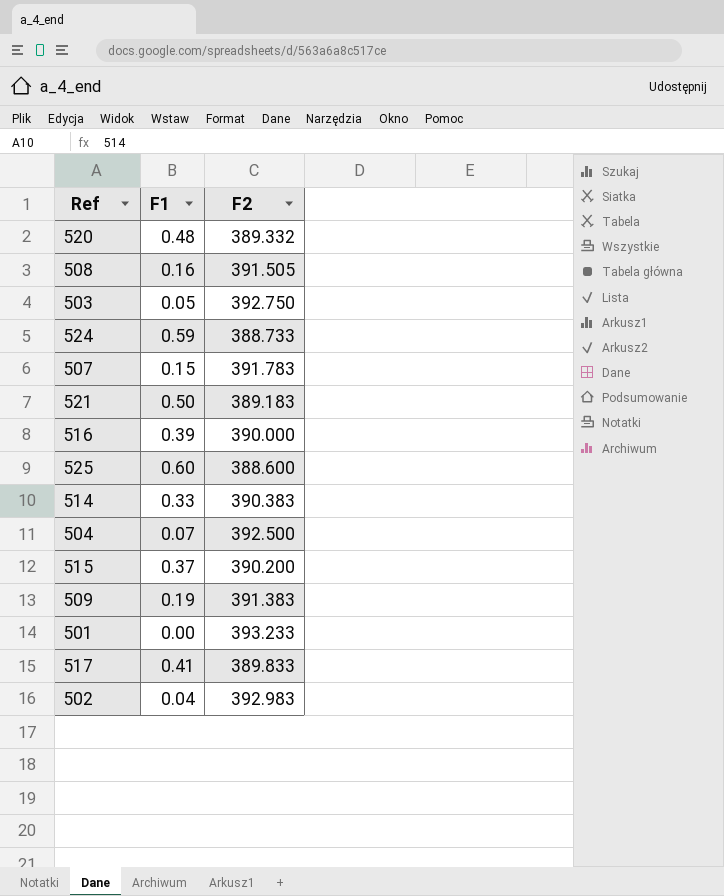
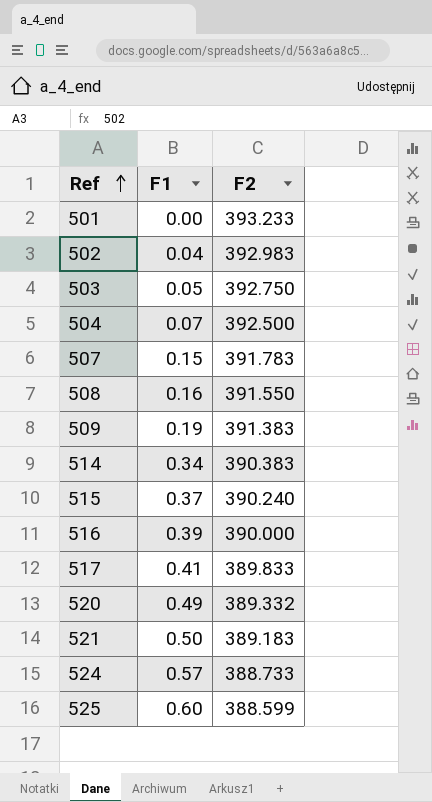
row order: none -> Ref ascending
508 | F2: 391.505 -> 391.550
514 | F1: 0.33 -> 0.34
515 | F2: 390.200 -> 390.240
520 | F1: 0.48 -> 0.49
524 | F1: 0.59 -> 0.57
525 | F2: 388.600 -> 388.599

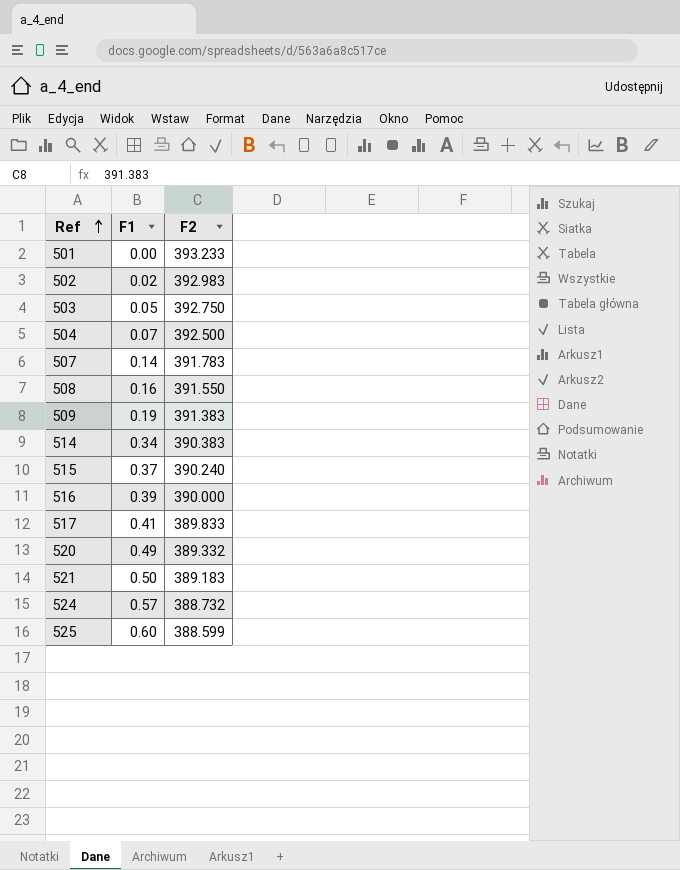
502 | F1: 0.04 -> 0.02
507 | F1: 0.15 -> 0.14
524 | F2: 388.733 -> 388.732

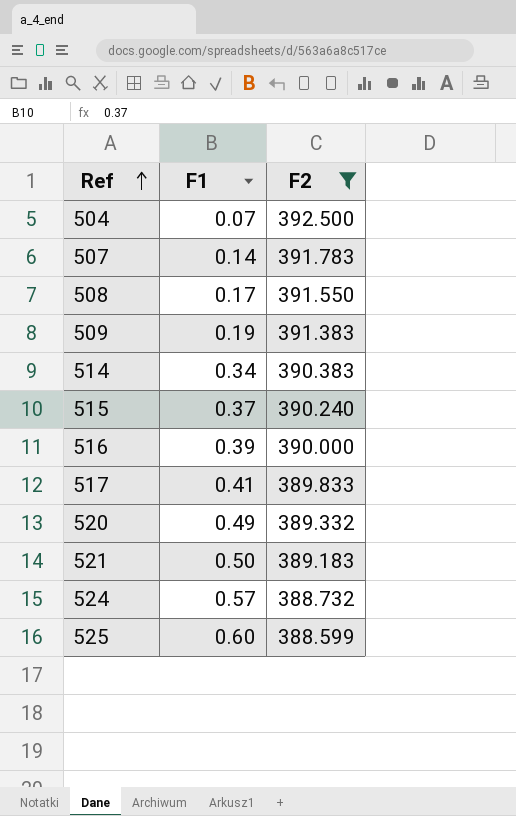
filter: none -> F2 <= 392.500
508 | F1: 0.16 -> 0.17

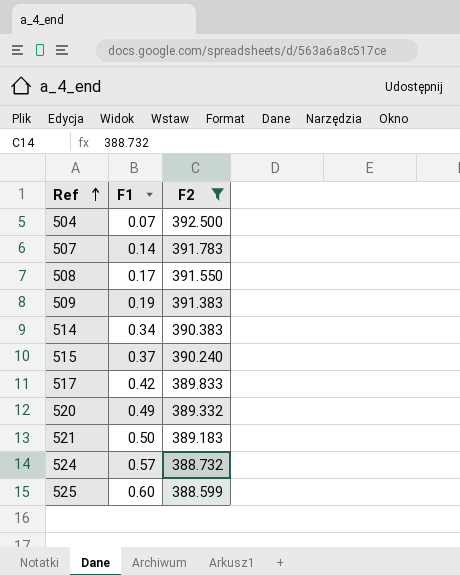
row 516: 0.39 | 390.000 -> none
517 | F1: 0.41 -> 0.42

